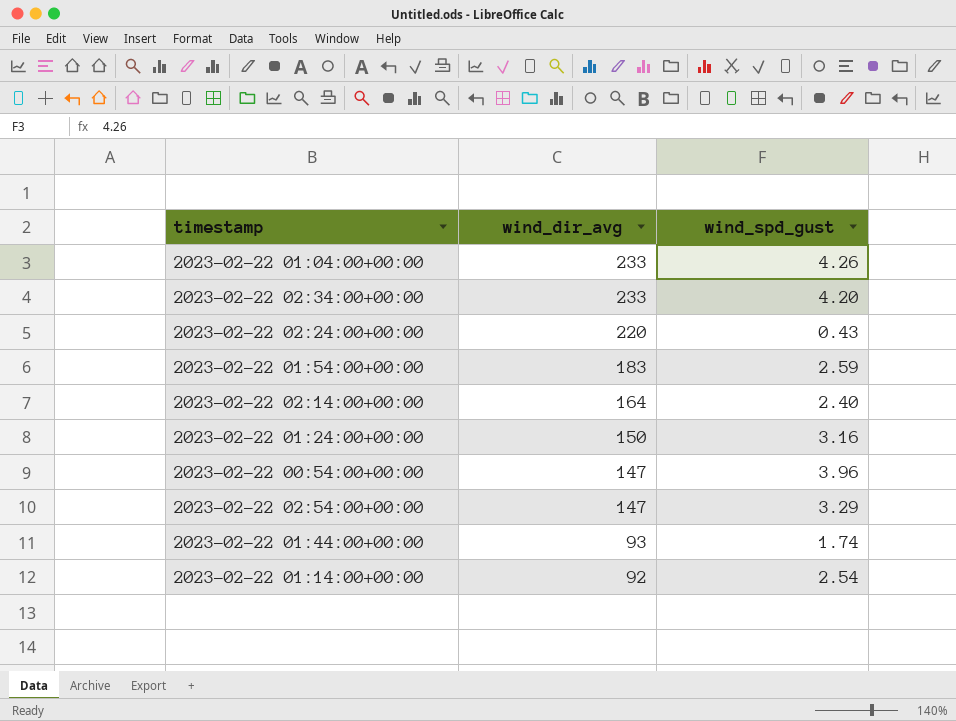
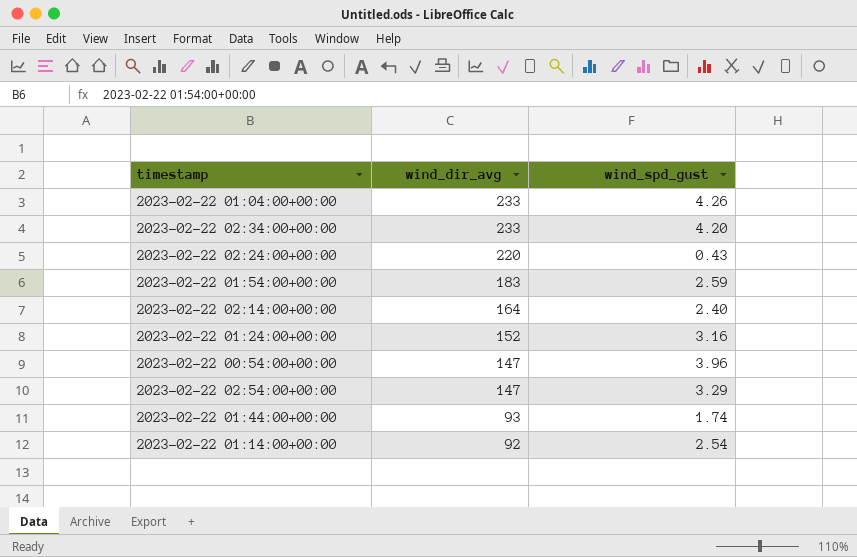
2023-02-22 01:24:00+00:00 | wind_dir_avg: 150 -> 152

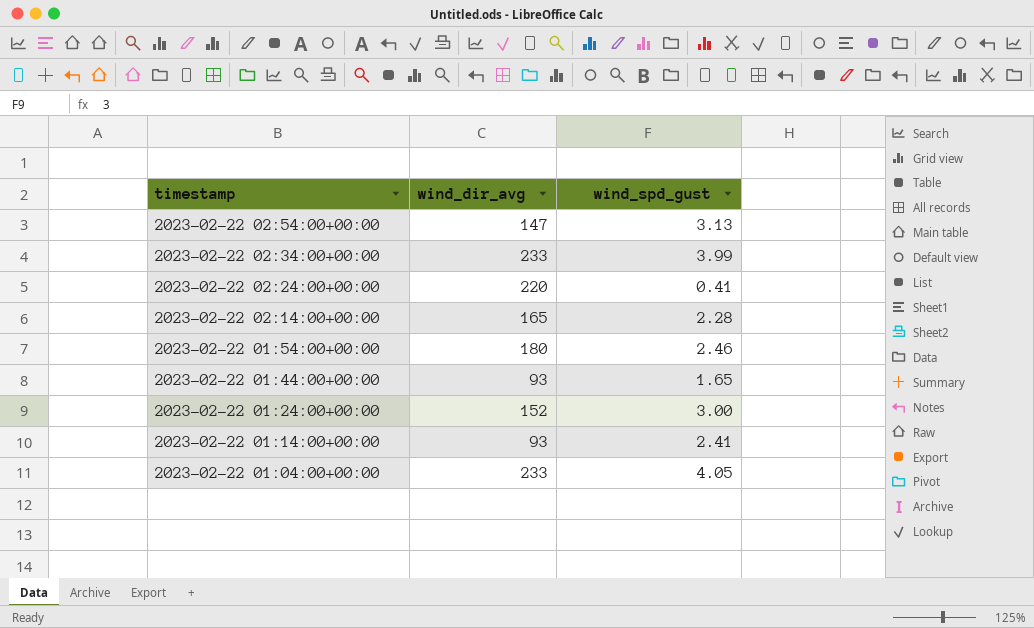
row order: wind_dir_avg descending -> timestamp descending
row 2023-02-22 00:54:00+00:00: 147 | 3.96 -> none
2023-02-22 02:54:00+00:00 | wind_spd_gust: 3.29 -> 3.13
2023-02-22 02:34:00+00:00 | wind_spd_gust: 4.20 -> 3.99
2023-02-22 02:24:00+00:00 | wind_spd_gust: 0.43 -> 0.41
2023-02-22 02:14:00+00:00 | wind_dir_avg: 164 -> 165
2023-02-22 02:14:00+00:00 | wind_spd_gust: 2.40 -> 2.28
2023-02-22 01:54:00+00:00 | wind_dir_avg: 183 -> 180
2023-02-22 01:54:00+00:00 | wind_spd_gust: 2.59 -> 2.46
2023-02-22 01:44:00+00:00 | wind_spd_gust: 1.74 -> 1.65
2023-02-22 01:24:00+00:00 | wind_spd_gust: 3.16 -> 3.00
2023-02-22 01:14:00+00:00 | wind_dir_avg: 92 -> 93
2023-02-22 01:14:00+00:00 | wind_spd_gust: 2.54 -> 2.41
2023-02-22 01:04:00+00:00 | wind_spd_gust: 4.26 -> 4.05

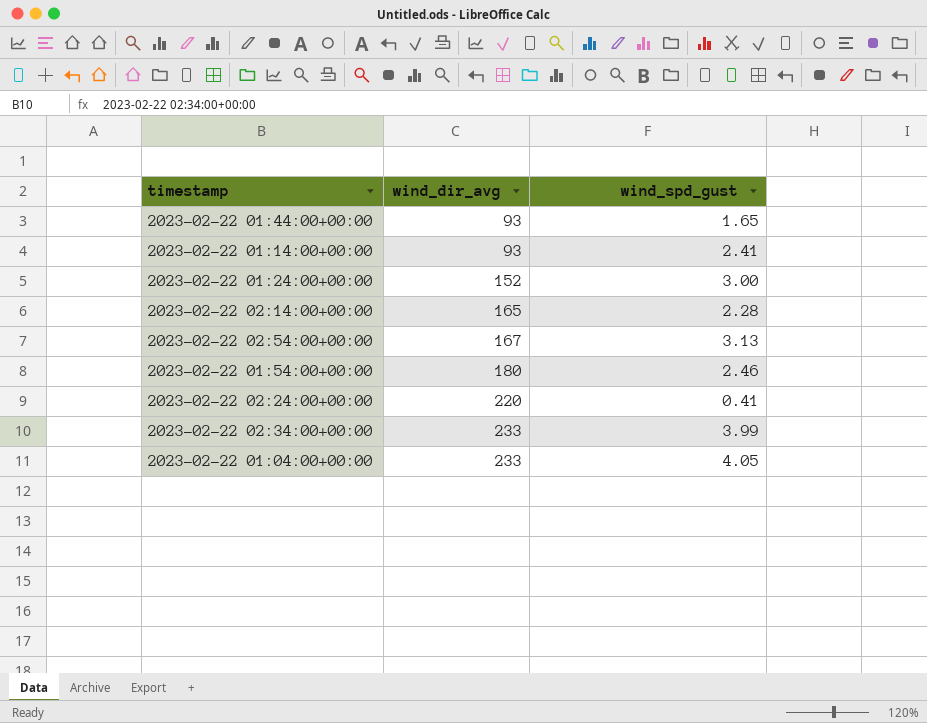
row order: timestamp descending -> wind_dir_avg ascending
2023-02-22 02:54:00+00:00 | wind_dir_avg: 147 -> 167

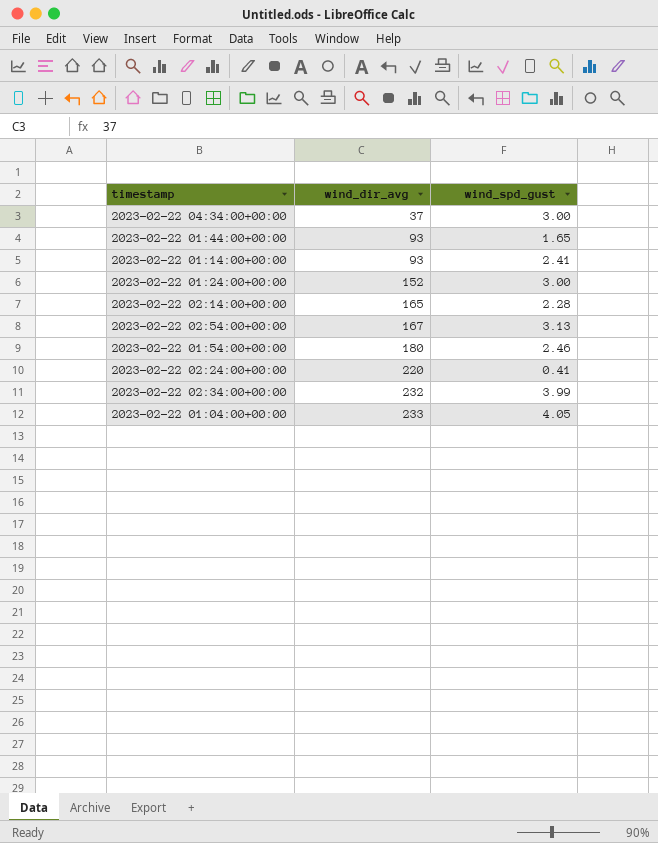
row 2023-02-22 04:34:00+00:00: none -> 37 | 3.00
2023-02-22 02:34:00+00:00 | wind_dir_avg: 233 -> 232

